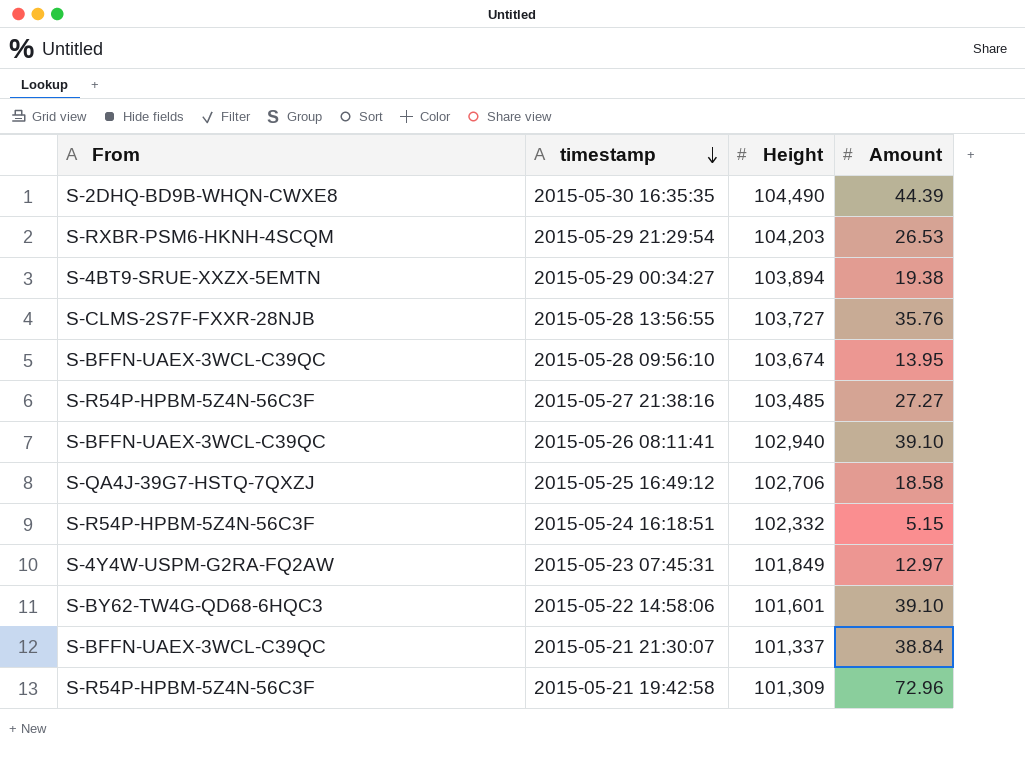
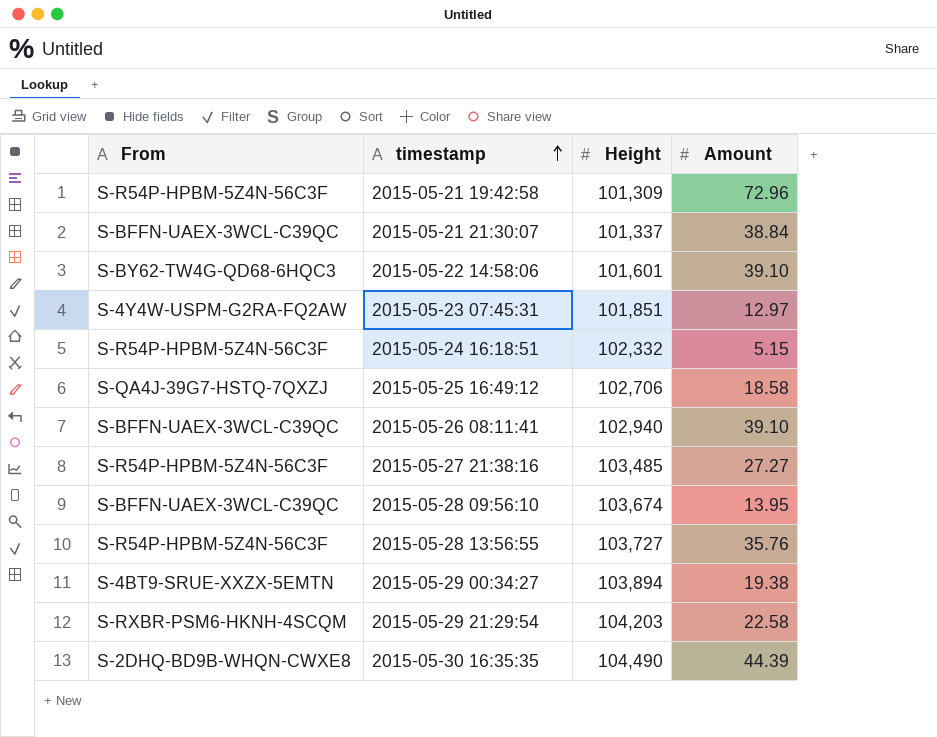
row order: timestamp descending -> timestamp ascending
2015-05-23 07:45:31 | Height: 101,849 -> 101,851
2015-05-28 13:56:55 | From: S-CLMS-2S7F-FXXR-28NJB -> S-R54P-HPBM-5Z4N-56C3F
2015-05-29 21:29:54 | Amount: 26.53 -> 22.58

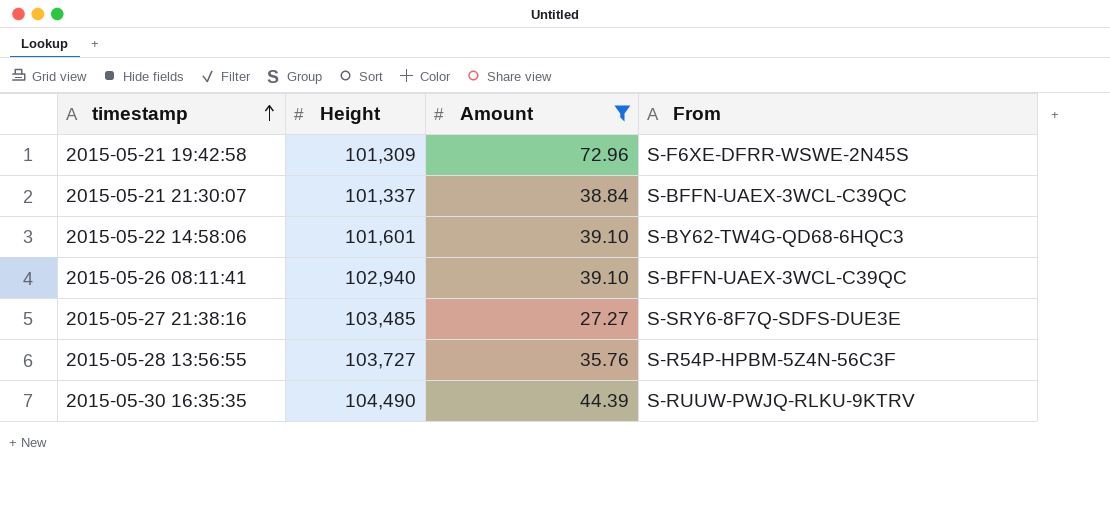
filter: none -> Amount >= 27.27
column From | position: 1 -> 4
2015-05-21 19:42:58 | From: S-R54P-HPBM-5Z4N-56C3F -> S-F6XE-DFRR-WSWE-2N45S
2015-05-27 21:38:16 | From: S-R54P-HPBM-5Z4N-56C3F -> S-SRY6-8F7Q-SDFS-DUE3E
2015-05-30 16:35:35 | From: S-2DHQ-BD9B-WHQN-CWXE8 -> S-RUUW-PWJQ-RLKU-9KTRV

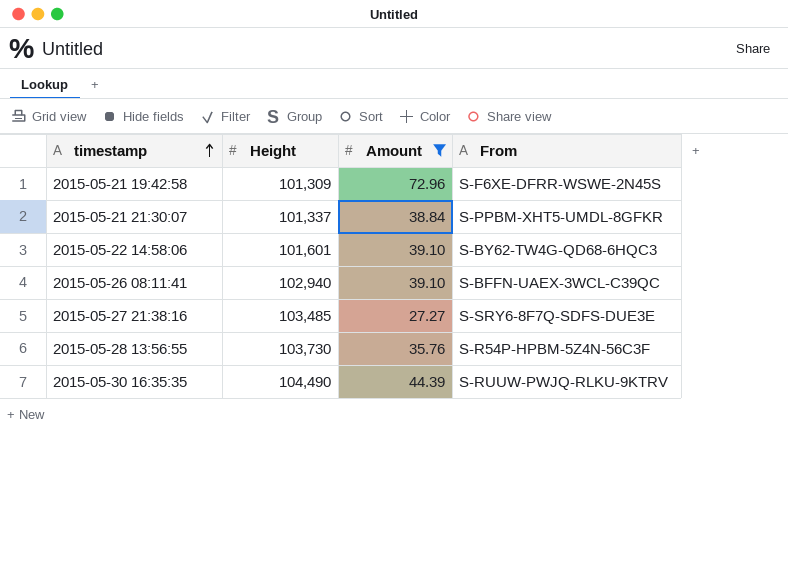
2015-05-21 21:30:07 | From: S-BFFN-UAEX-3WCL-C39QC -> S-PPBM-XHT5-UMDL-8GFKR
2015-05-28 13:56:55 | Height: 103,727 -> 103,730

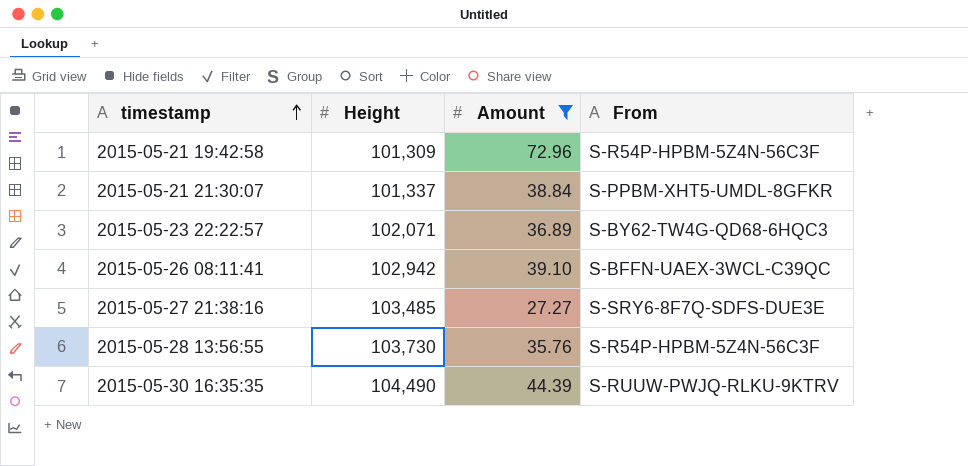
row 2015-05-22 14:58:06: 101,601 | 39.10 | S-BY62-TW4G-QD68-6HQC3 -> none
2015-05-21 19:42:58 | From: S-F6XE-DFRR-WSWE-2N45S -> S-R54P-HPBM-5Z4N-56C3F
row 2015-05-23 22:22:57: none -> 102,071 | 36.89 | S-BY62-TW4G-QD68-6HQC3
2015-05-26 08:11:41 | Height: 102,940 -> 102,942

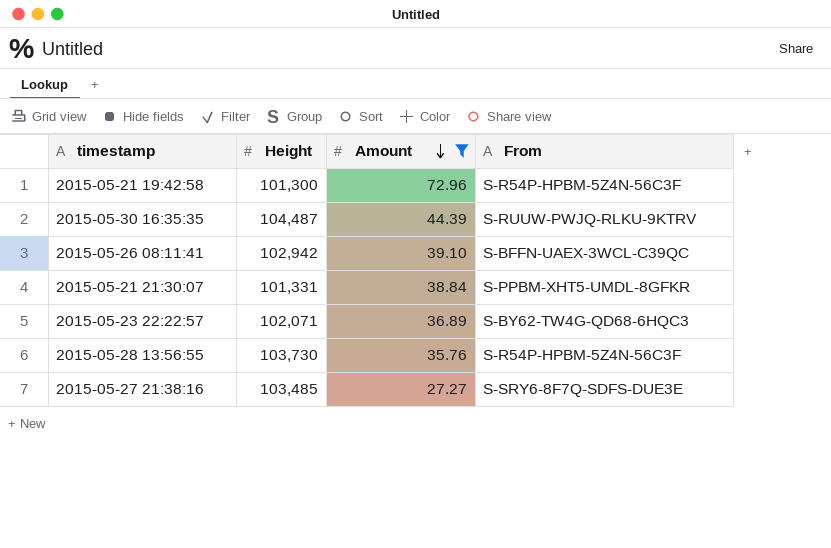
row order: timestamp ascending -> Amount descending
2015-05-21 19:42:58 | Height: 101,309 -> 101,300
2015-05-30 16:35:35 | Height: 104,490 -> 104,487
2015-05-21 21:30:07 | Height: 101,337 -> 101,331

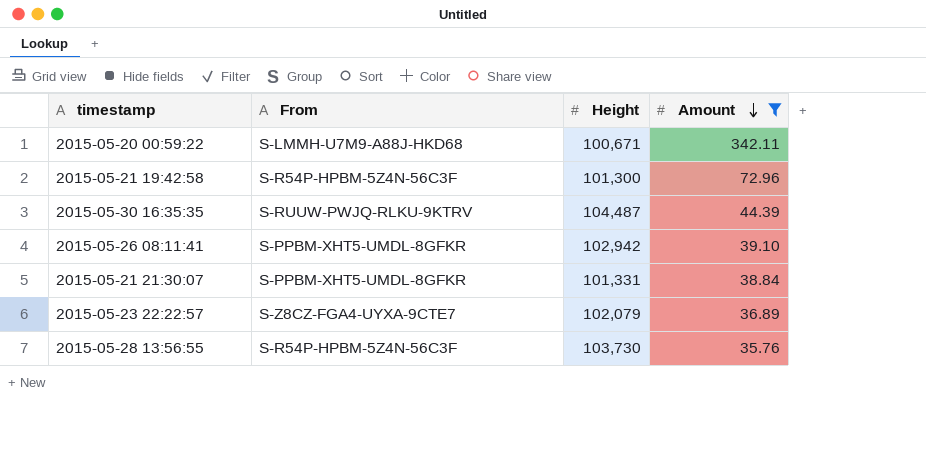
column From | position: 4 -> 2
row 2015-05-27 21:38:16: 103,485 | 27.27 | S-SRY6-8F7Q-SDFS-DUE3E -> none
row 2015-05-20 00:59:22: none -> S-LMMH-U7M9-A88J-HKD68 | 100,671 | 342.11
2015-05-26 08:11:41 | From: S-BFFN-UAEX-3WCL-C39QC -> S-PPBM-XHT5-UMDL-8GFKR
2015-05-23 22:22:57 | From: S-BY62-TW4G-QD68-6HQC3 -> S-Z8CZ-FGA4-UYXA-9CTE7
2015-05-23 22:22:57 | Height: 102,071 -> 102,079

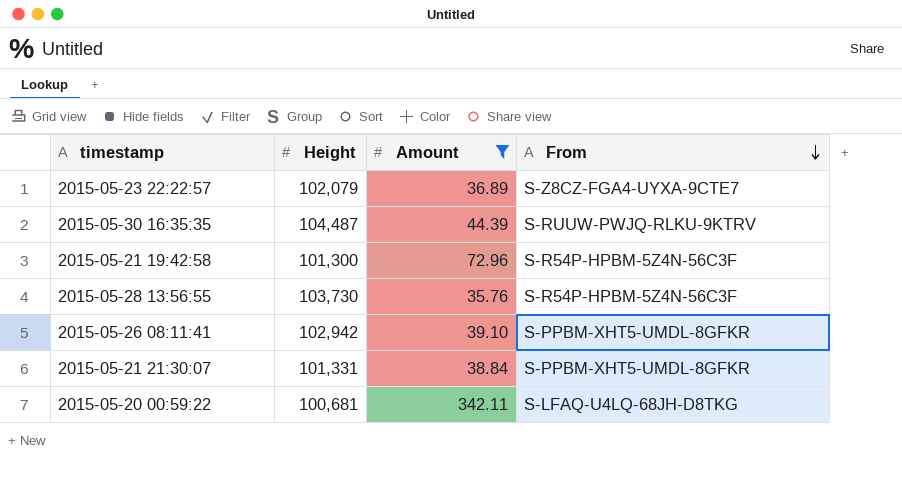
row order: Amount descending -> From descending
column From | position: 2 -> 4
2015-05-20 00:59:22 | Height: 100,671 -> 100,681
2015-05-20 00:59:22 | From: S-LMMH-U7M9-A88J-HKD68 -> S-LFAQ-U4LQ-68JH-D8TKG

